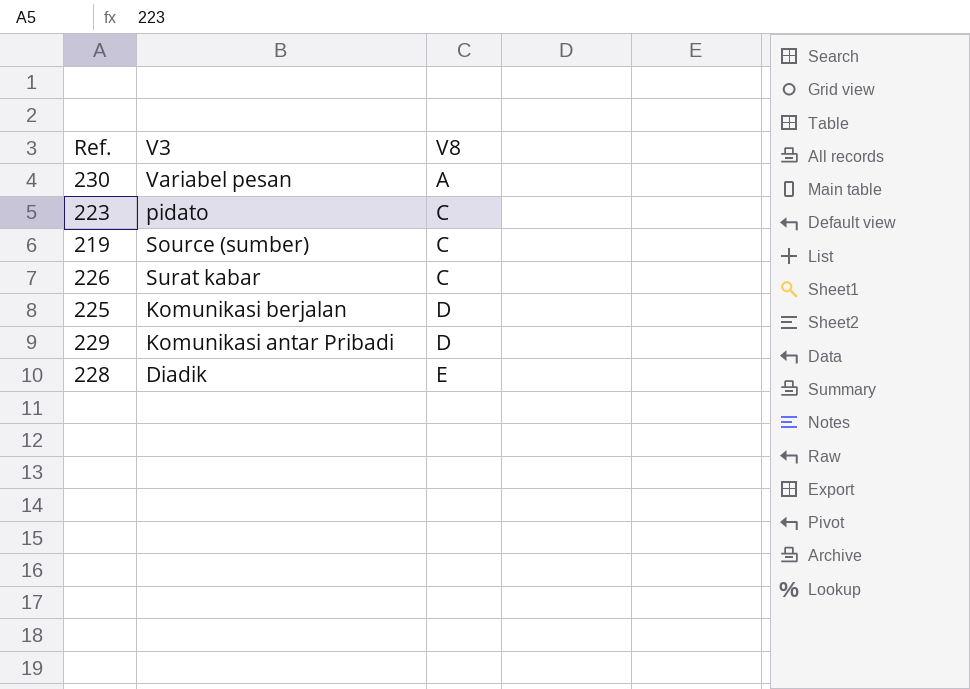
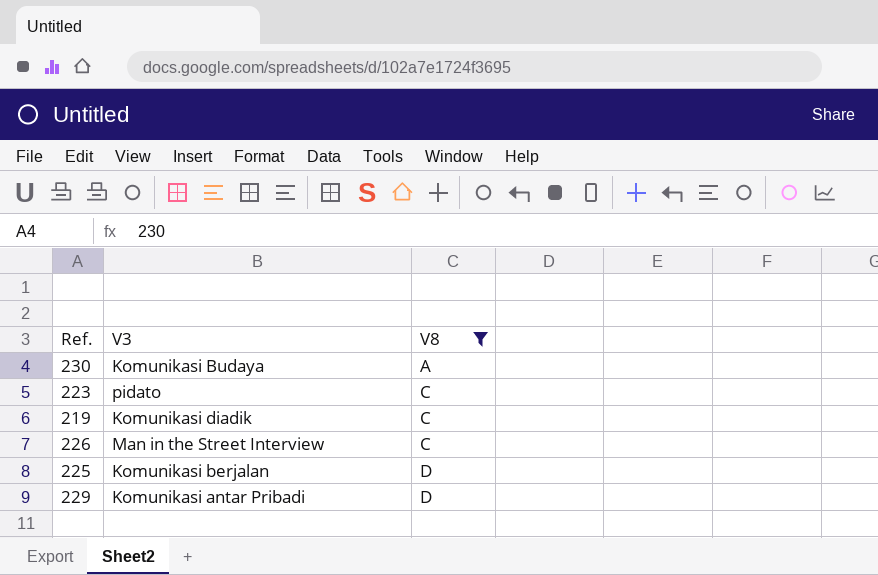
filter: none -> V8 != E
230 | V3: Variabel pesan -> Komunikasi Budaya
219 | V3: Source (sumber) -> Komunikasi diadik
226 | V3: Surat kabar -> Man in the Street Interview

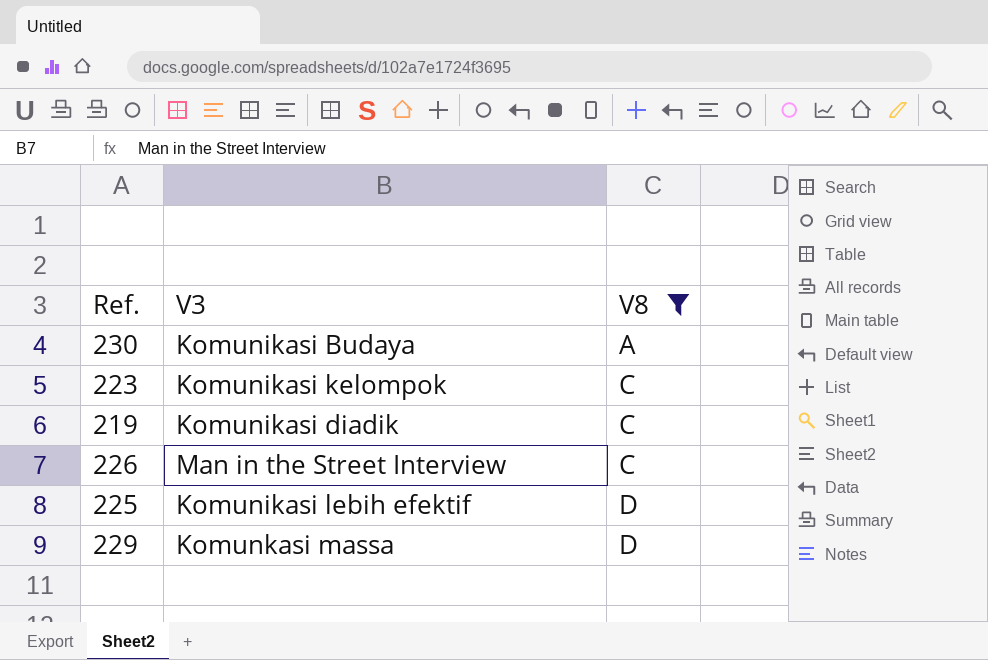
223 | V3: pidato -> Komunikasi kelompok
225 | V3: Komunikasi berjalan -> Komunikasi lebih efektif
229 | V3: Komunikasi antar Pribadi -> Komunkasi massa

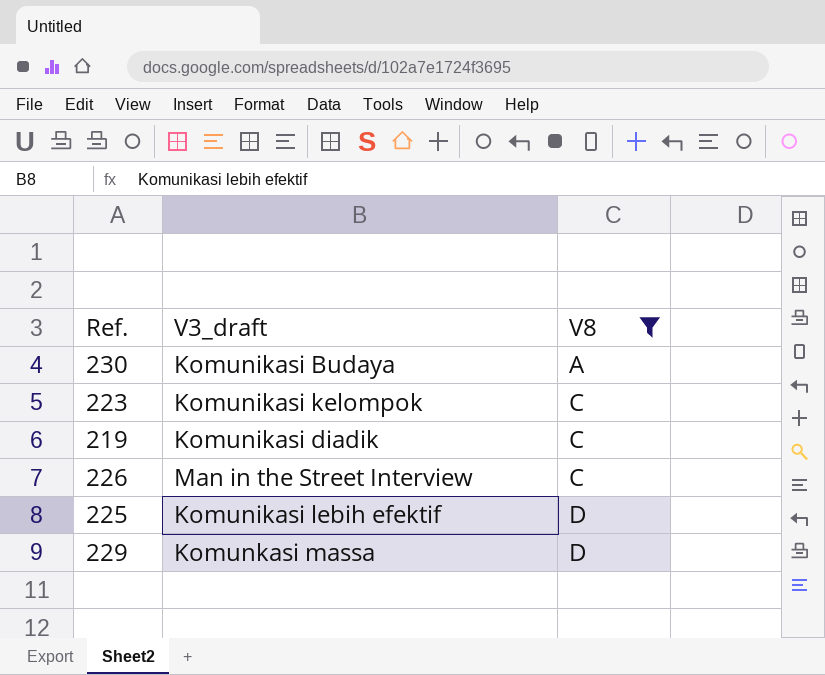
column name: V3 -> V3_draft

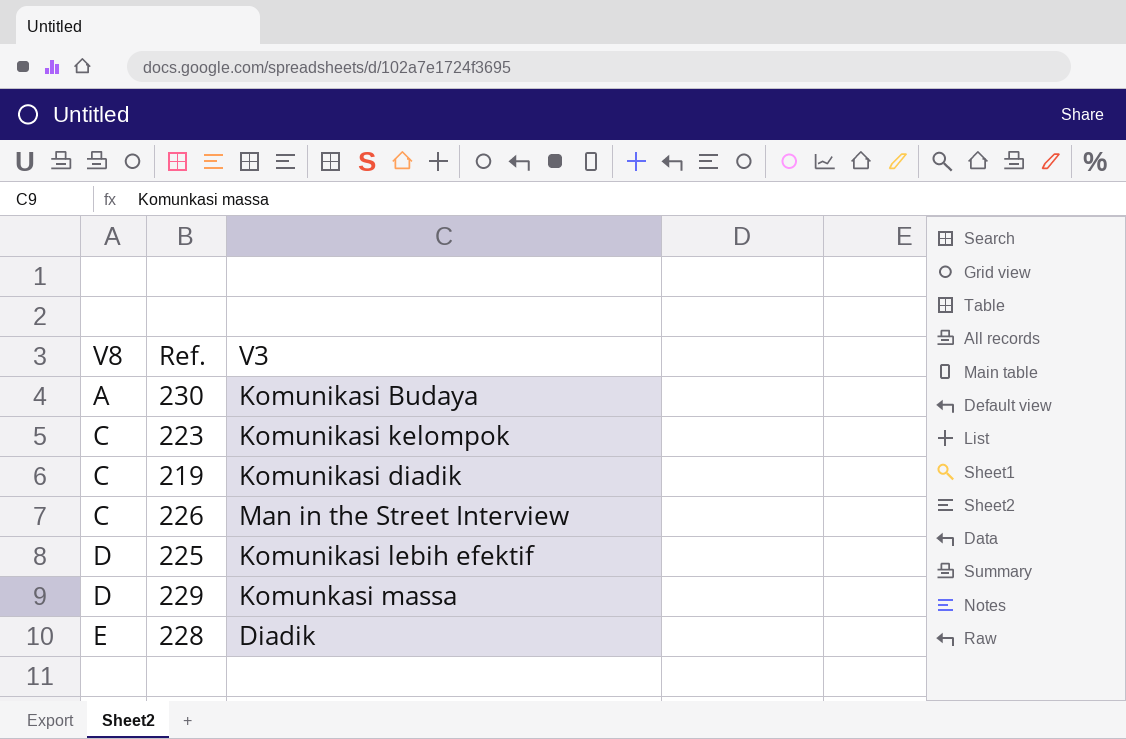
filter: V8 != E -> none
column V8 | position: 3 -> 1
column name: V3_draft -> V3

